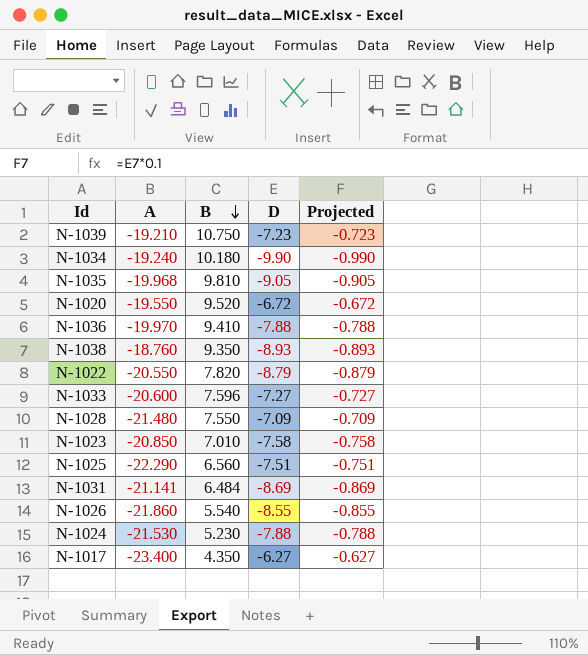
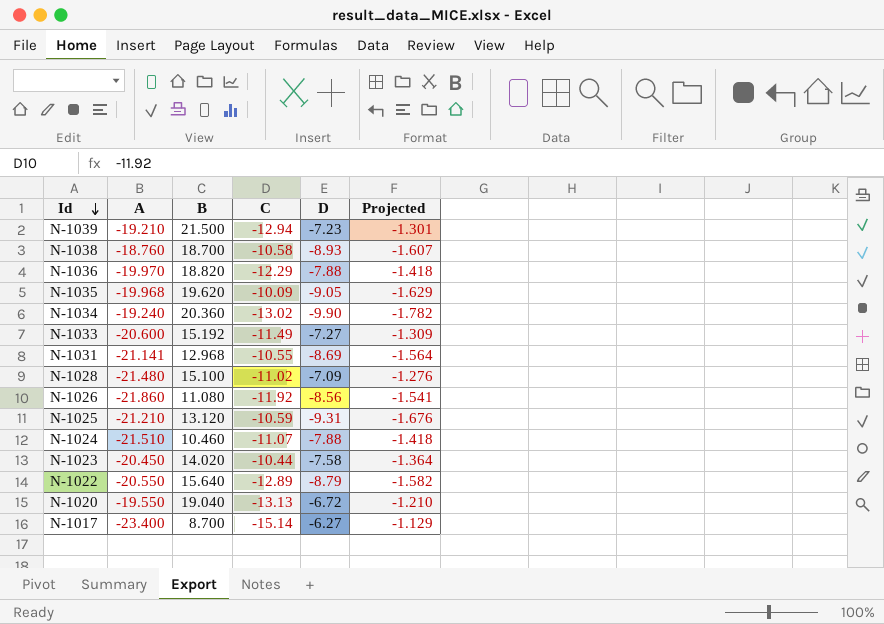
row order: B descending -> Id descending
column C | position: none -> 4
column Projected | formula: [D] * 0.1 -> [D] * 0.18
N-1039 | B: 10.750 -> 21.500
N-1038 | B: 9.350 -> 18.700
N-1036 | B: 9.410 -> 18.820
N-1035 | B: 9.810 -> 19.620
N-1034 | B: 10.180 -> 20.360
N-1033 | B: 7.596 -> 15.192
N-1031 | B: 6.484 -> 12.968
N-1028 | B: 7.550 -> 15.100
N-1026 | B: 5.540 -> 11.080
N-1026 | D: -8.55 -> -8.56
N-1025 | A: -22.290 -> -21.210
N-1025 | B: 6.560 -> 13.120
N-1025 | D: -7.51 -> -9.31
N-1024 | A: -21.530 -> -21.510
N-1024 | B: 5.230 -> 10.460
N-1023 | A: -20.850 -> -20.450
N-1023 | B: 7.010 -> 14.020
N-1022 | B: 7.820 -> 15.640
N-1020 | B: 9.520 -> 19.040
N-1017 | B: 4.350 -> 8.700

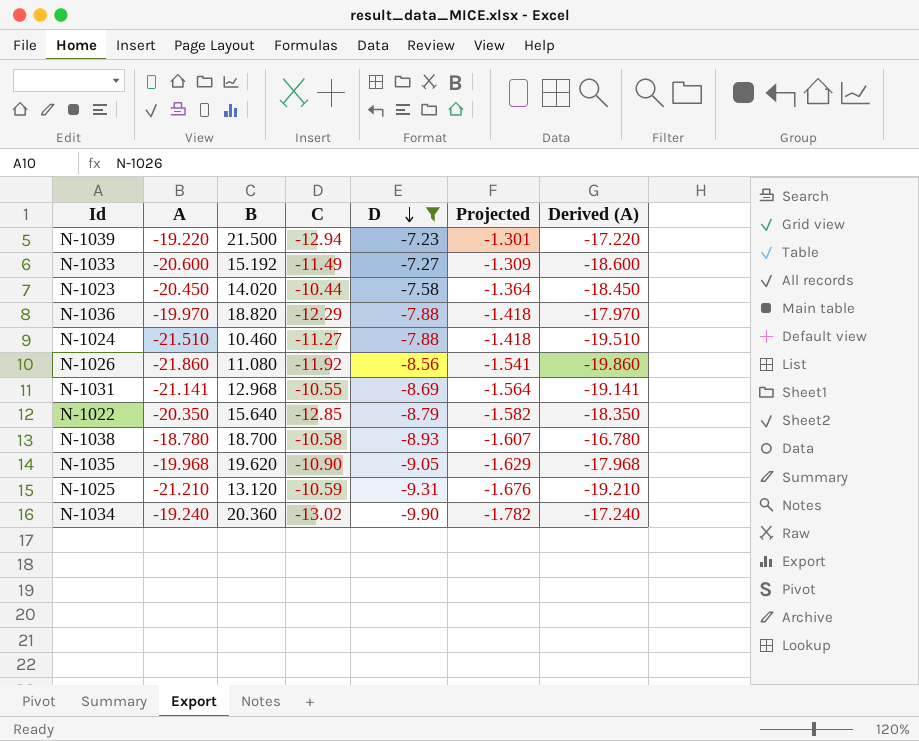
filter: none -> D <= -7.23
row order: Id descending -> D descending
column Derived (A) | formula: none -> [A] + 2
N-1039 | A: -19.210 -> -19.220
N-1024 | C: -11.07 -> -11.27
N-1022 | A: -20.550 -> -20.350
N-1022 | C: -12.89 -> -12.85
N-1038 | A: -18.760 -> -18.780
N-1035 | C: -10.09 -> -10.90

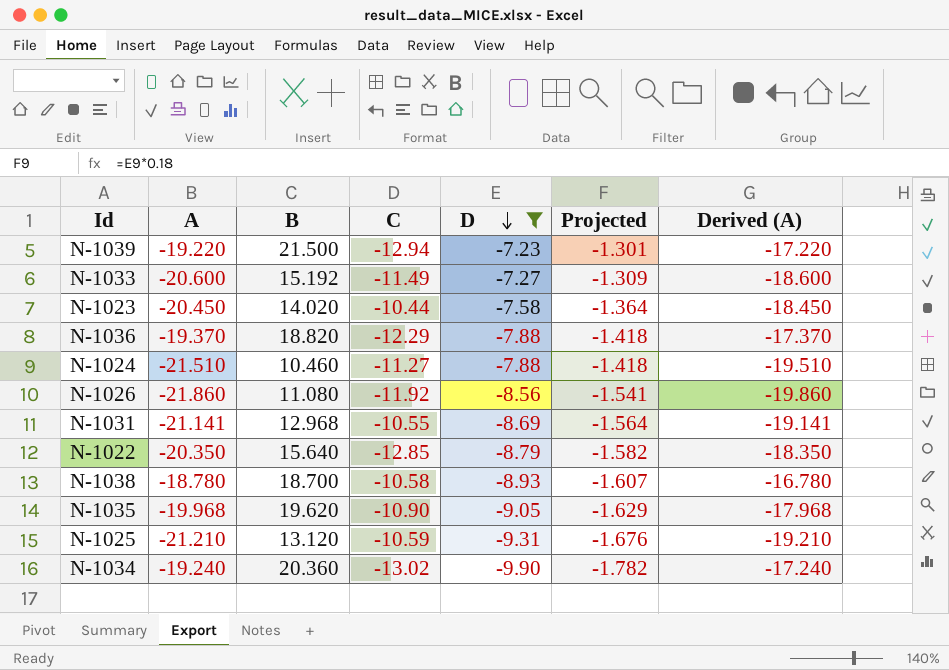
N-1036 | A: -19.970 -> -19.370
N-1036 | Derived (A): -17.970 -> -17.370

